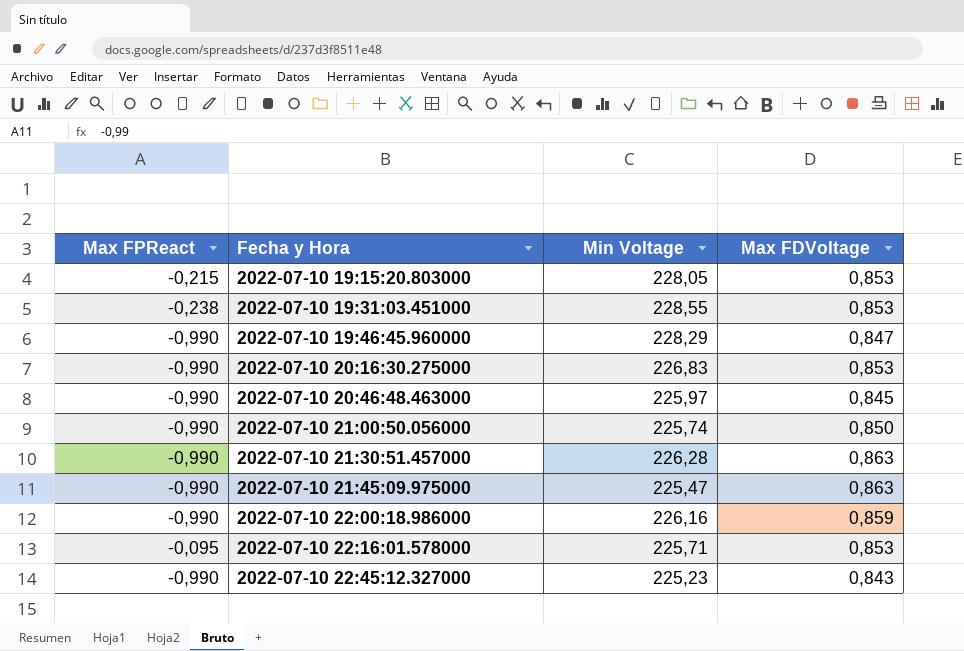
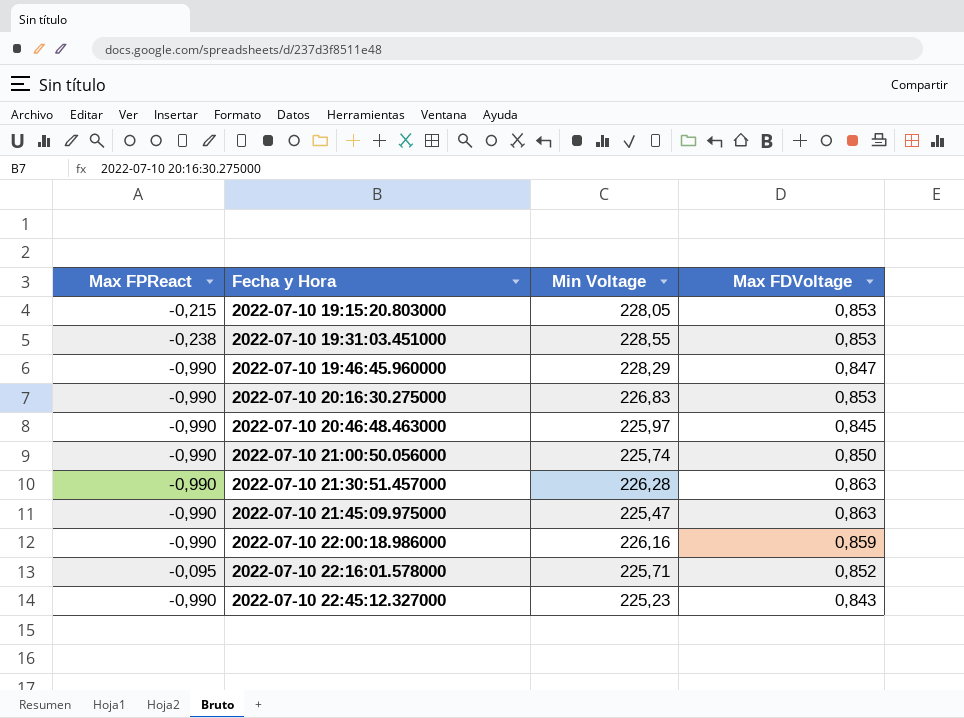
2022-07-10 22:16:01.578000 | Max FDVoltage: 0,853 -> 0,852

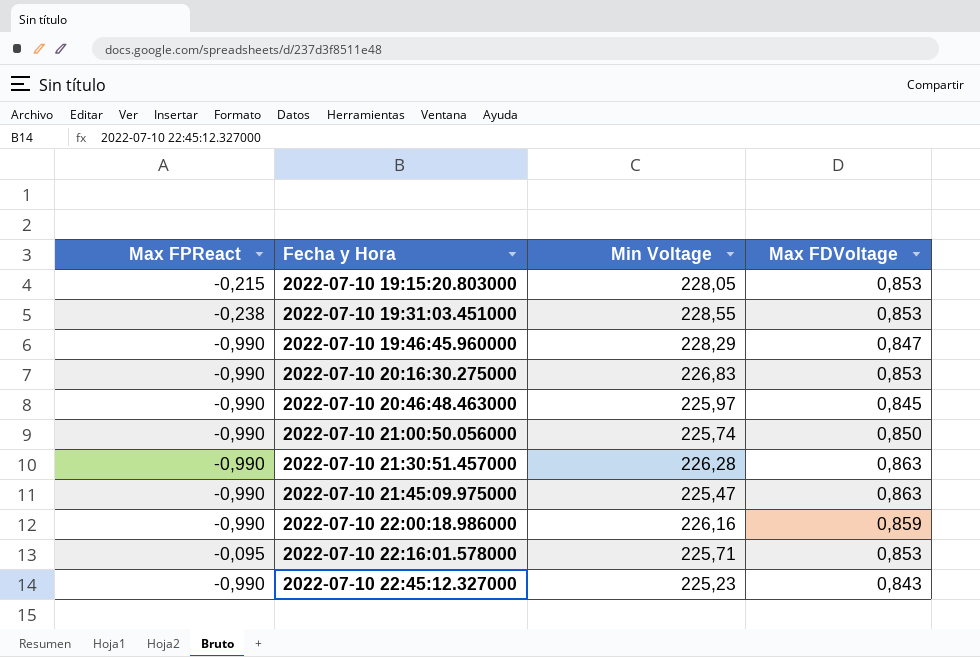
2022-07-10 22:16:01.578000 | Max FDVoltage: 0,852 -> 0,853

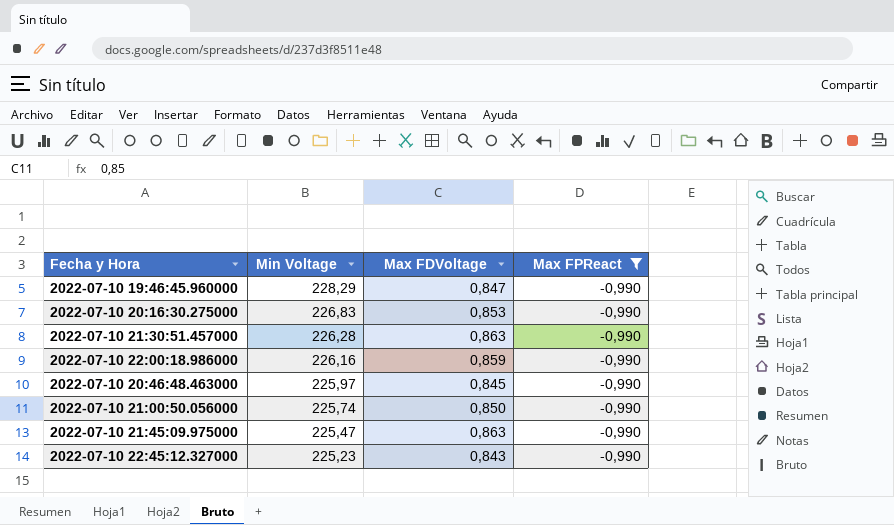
filter: none -> Max FPReact = -0,990
row order: Fecha y Hora ascending -> Min Voltage descending
column Max FPReact | position: 1 -> 4

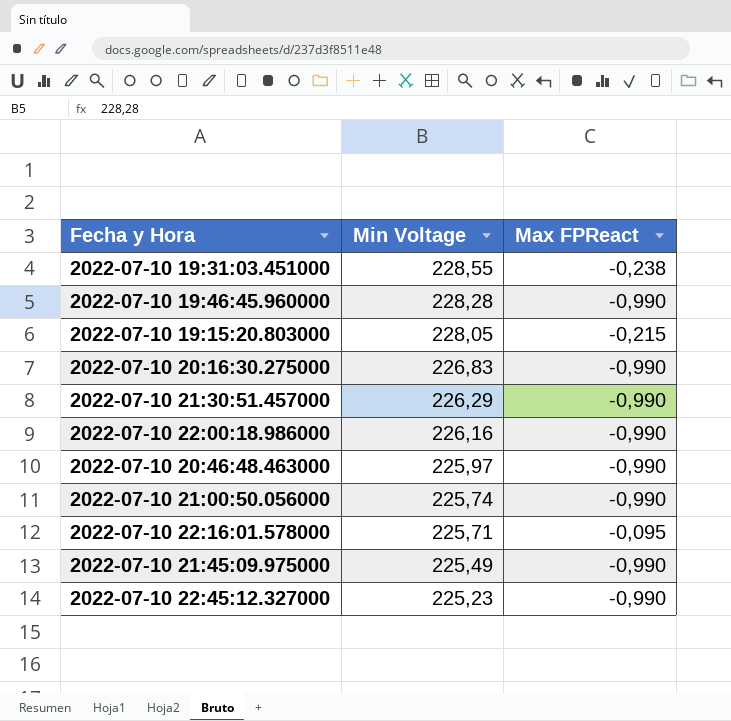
filter: Max FPReact = -0,990 -> none
column Max FDVoltage | position: 3 -> none
2022-07-10 19:46:45.960000 | Min Voltage: 228,29 -> 228,28
2022-07-10 21:30:51.457000 | Min Voltage: 226,28 -> 226,29
2022-07-10 21:45:09.975000 | Min Voltage: 225,47 -> 225,49

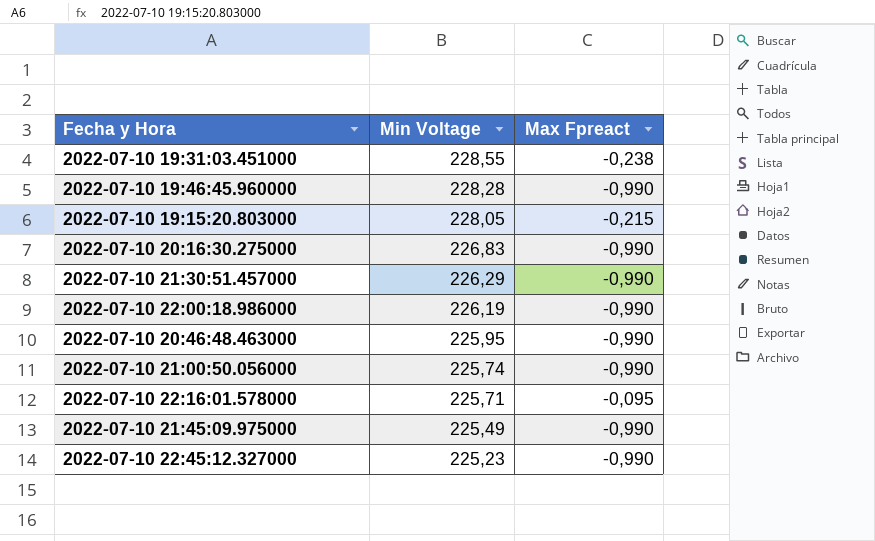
column name: Max FPReact -> Max Fpreact
2022-07-10 22:00:18.986000 | Min Voltage: 226,16 -> 226,19
2022-07-10 20:46:48.463000 | Min Voltage: 225,97 -> 225,95

